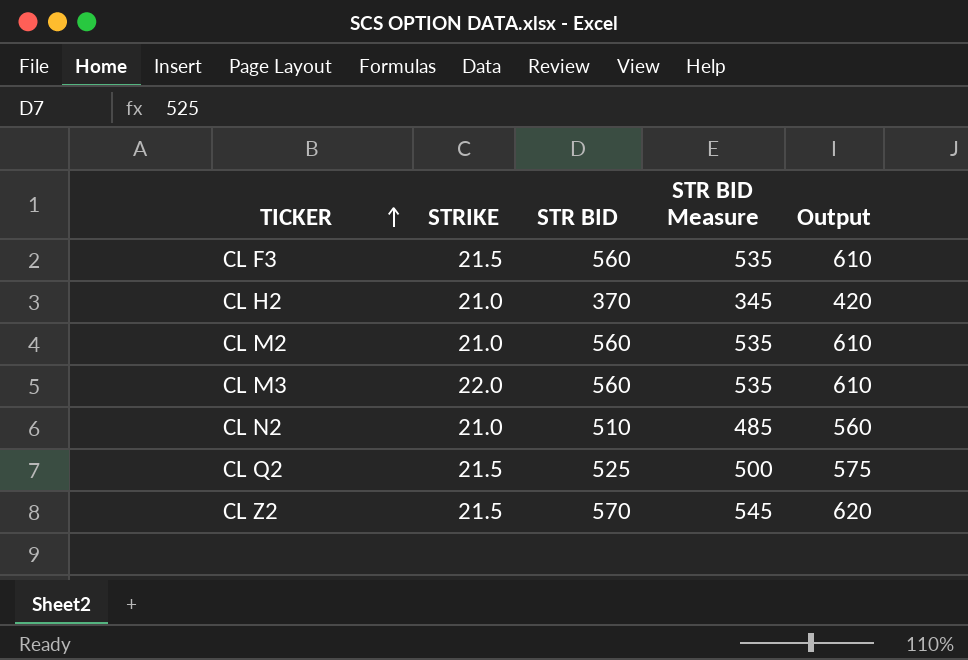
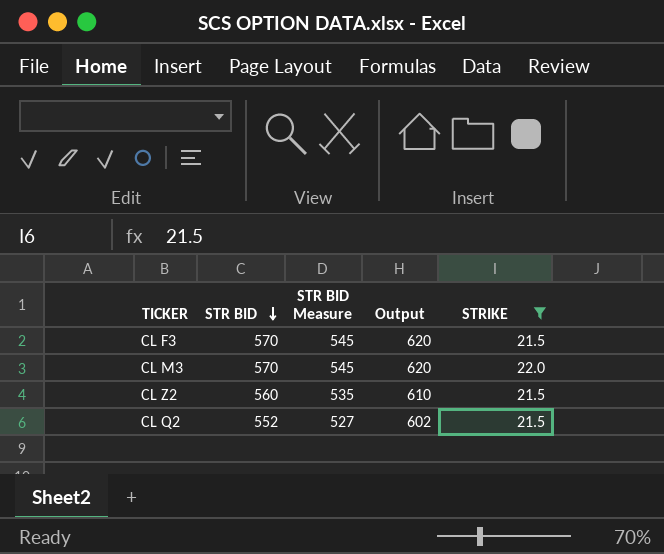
filter: none -> STRIKE != 21.0
row order: TICKER ascending -> STR BID descending
column STRIKE | position: 2 -> 5
CL F3 | STR BID: 560 -> 570
CL F3 | STR BID Measure: 535 -> 545
CL F3 | Output: 610 -> 620
CL M3 | STR BID: 560 -> 570
CL M3 | STR BID Measure: 535 -> 545
CL M3 | Output: 610 -> 620
CL Z2 | STR BID: 570 -> 560
CL Z2 | STR BID Measure: 545 -> 535
CL Z2 | Output: 620 -> 610
CL Q2 | STR BID: 525 -> 552
CL Q2 | STR BID Measure: 500 -> 527
CL Q2 | Output: 575 -> 602

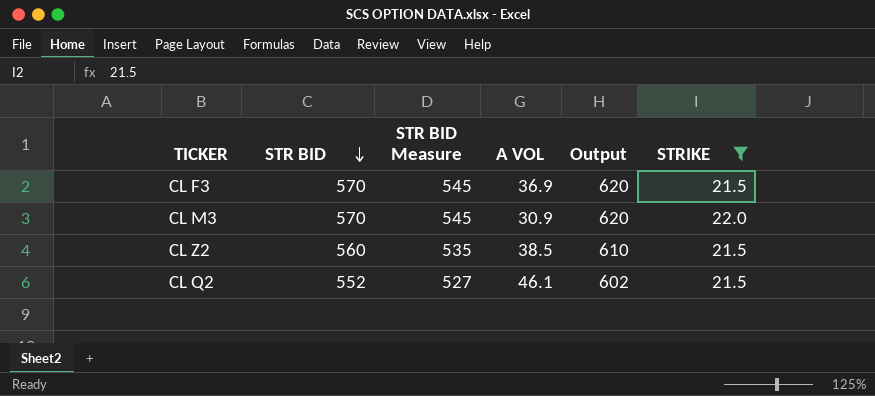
column A VOL | position: none -> 4

